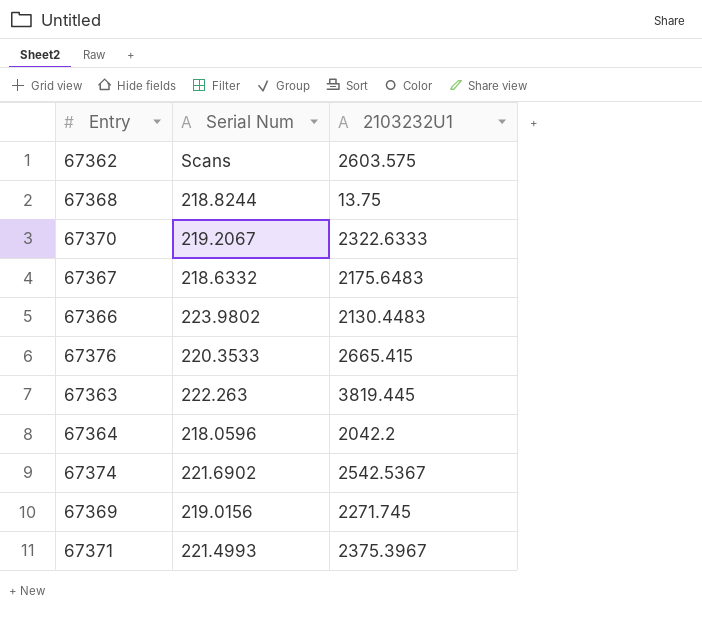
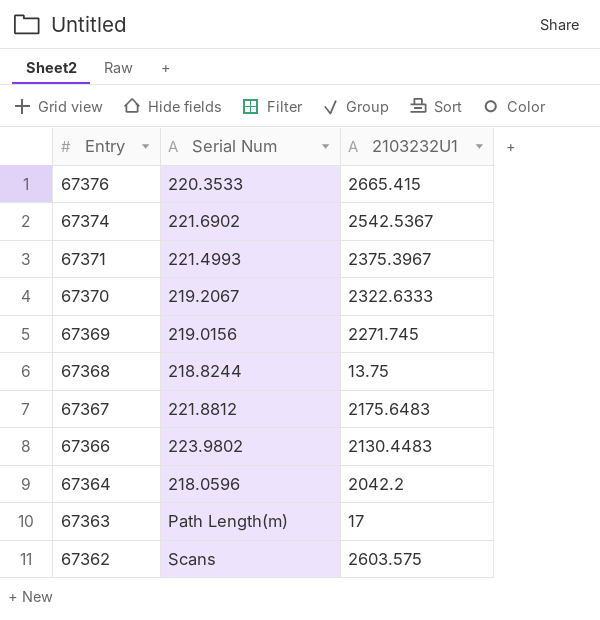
row order: none -> Entry descending
67367 | Serial Num: 218.6332 -> 221.8812
67363 | Serial Num: 222.263 -> Path Length(m)
67363 | 2103232U1: 3819.445 -> 17

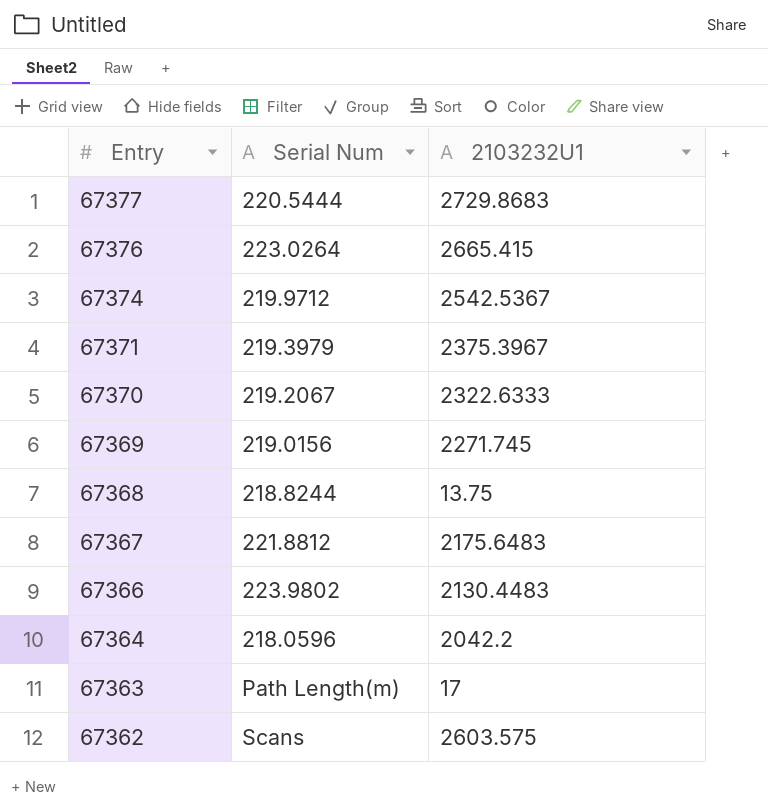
row 67377: none -> 220.5444 | 2729.8683
67376 | Serial Num: 220.3533 -> 223.0264
67374 | Serial Num: 221.6902 -> 219.9712
67371 | Serial Num: 221.4993 -> 219.3979

